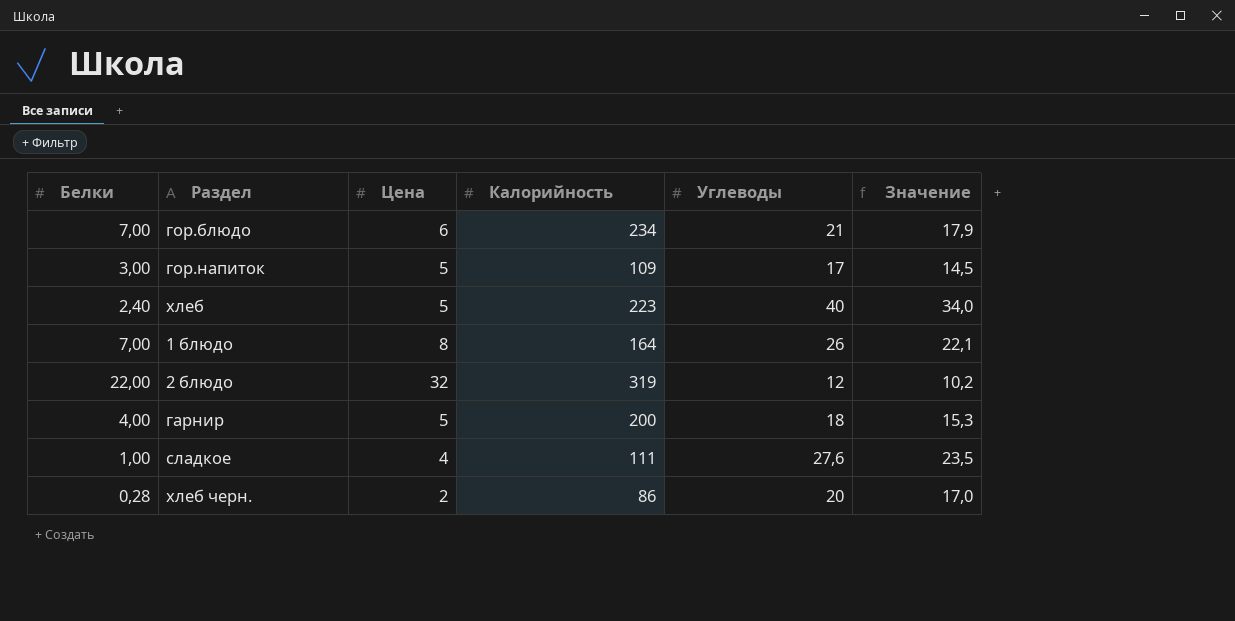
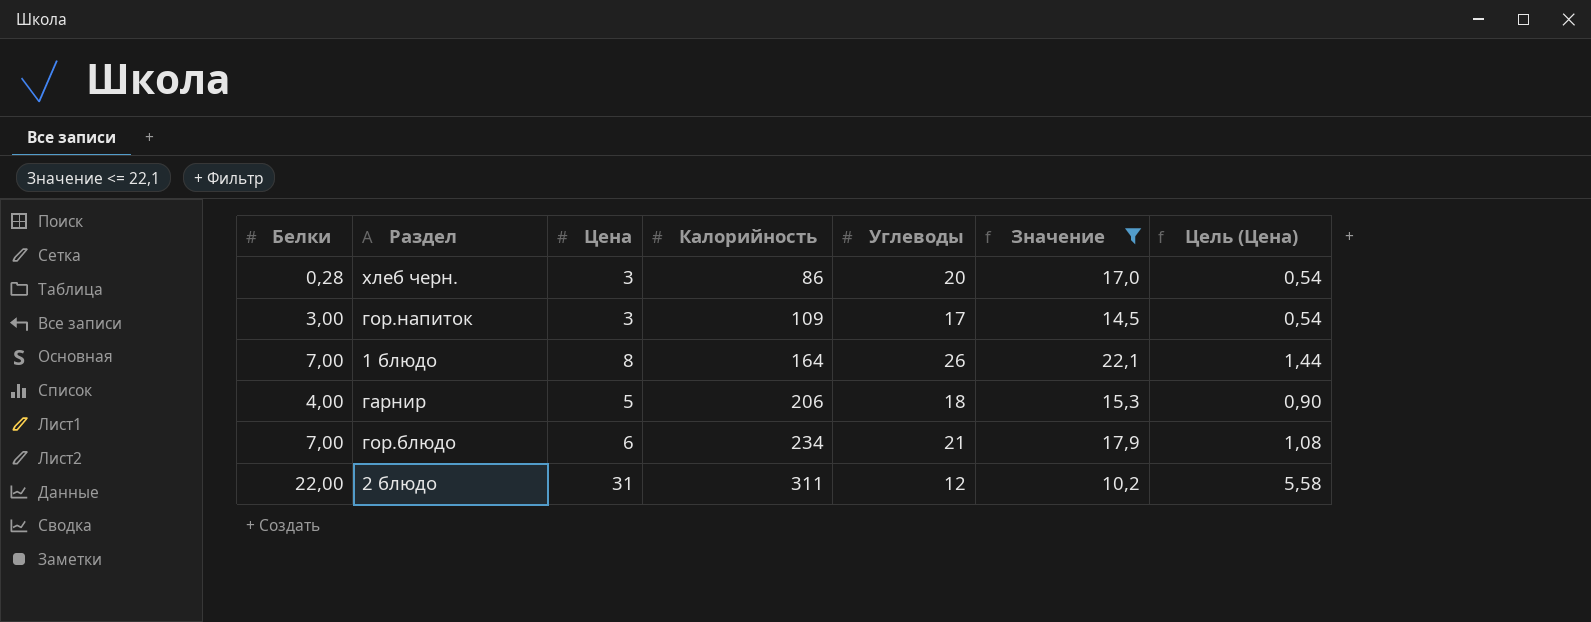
filter: none -> Значение <= 22,1
row order: none -> Калорийность ascending
column Цель (Цена) | formula: none -> [Цена] * 0,18
хлеб черн. | Цена: 2 -> 3
гор.напиток | Цена: 5 -> 3
гарнир | Калорийность: 200 -> 206
2 блюдо | Цена: 32 -> 31
2 блюдо | Калорийность: 319 -> 311

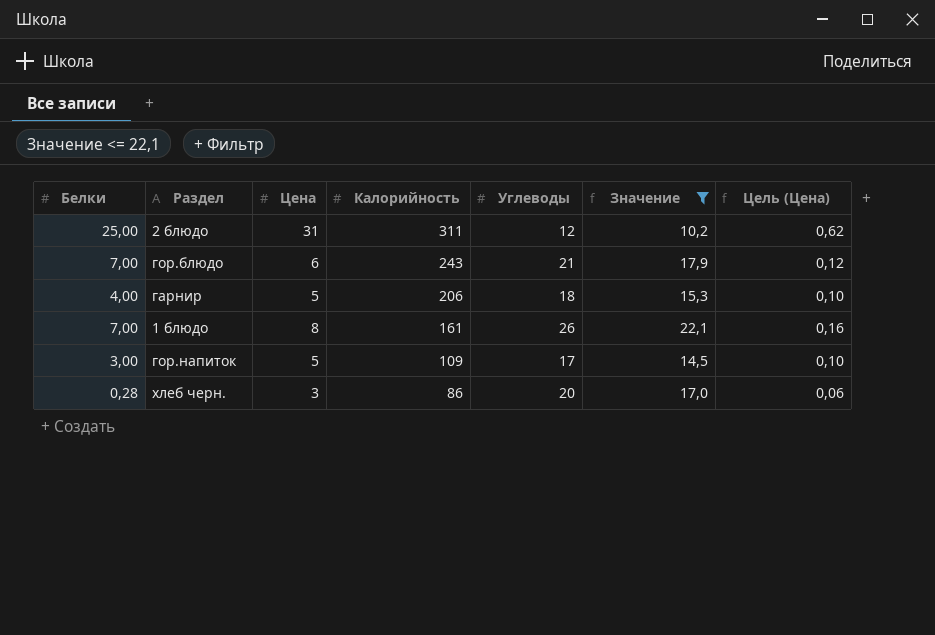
row order: Калорийность ascending -> Калорийность descending
column Цель (Цена) | formula: [Цена] * 0,18 -> [Цена] * 0,02
2 блюдо | Белки: 22,00 -> 25,00
гор.блюдо | Калорийность: 234 -> 243
1 блюдо | Калорийность: 164 -> 161
гор.напиток | Цена: 3 -> 5

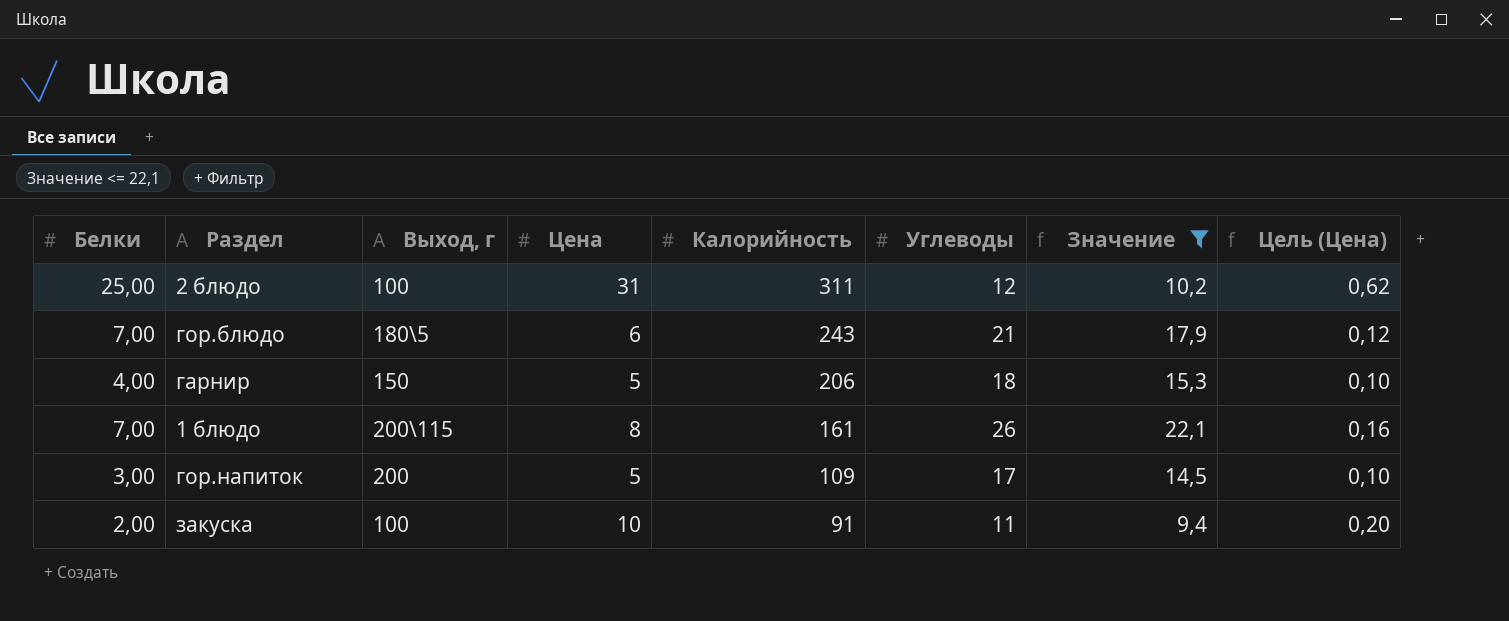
column Выход, г | position: none -> 3
row хлеб черн.: 0,28 | 3 | 86 | 20 | 17,0 | 0,06 -> none
row закуска: none -> 2,00 | 100 | 10 | 91 | 11 | 9,4 | 0,20

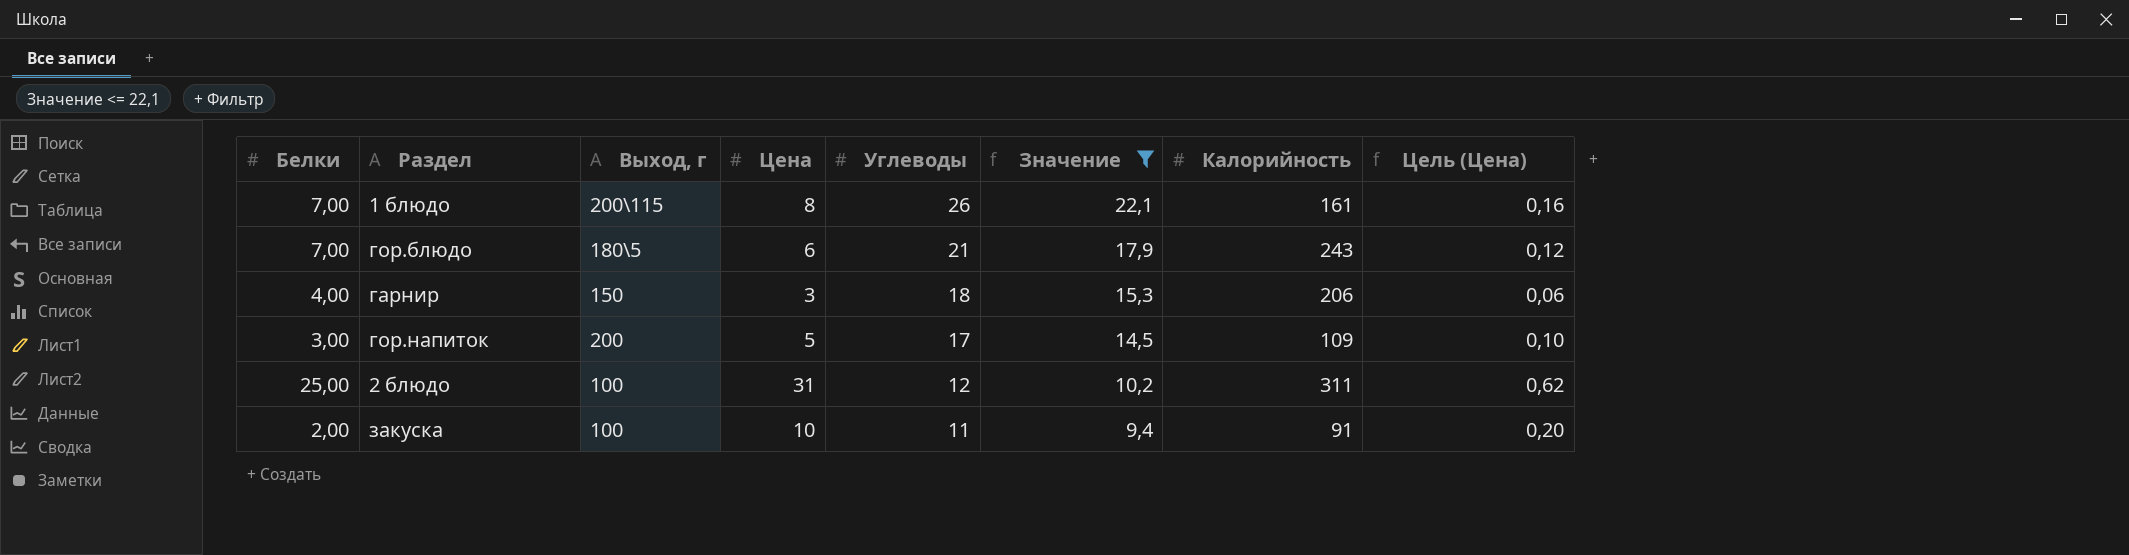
row order: Калорийность descending -> Углеводы descending
column Калорийность | position: 5 -> 7
гарнир | Цена: 5 -> 3
гарнир | Цель (Цена): 0,10 -> 0,06

